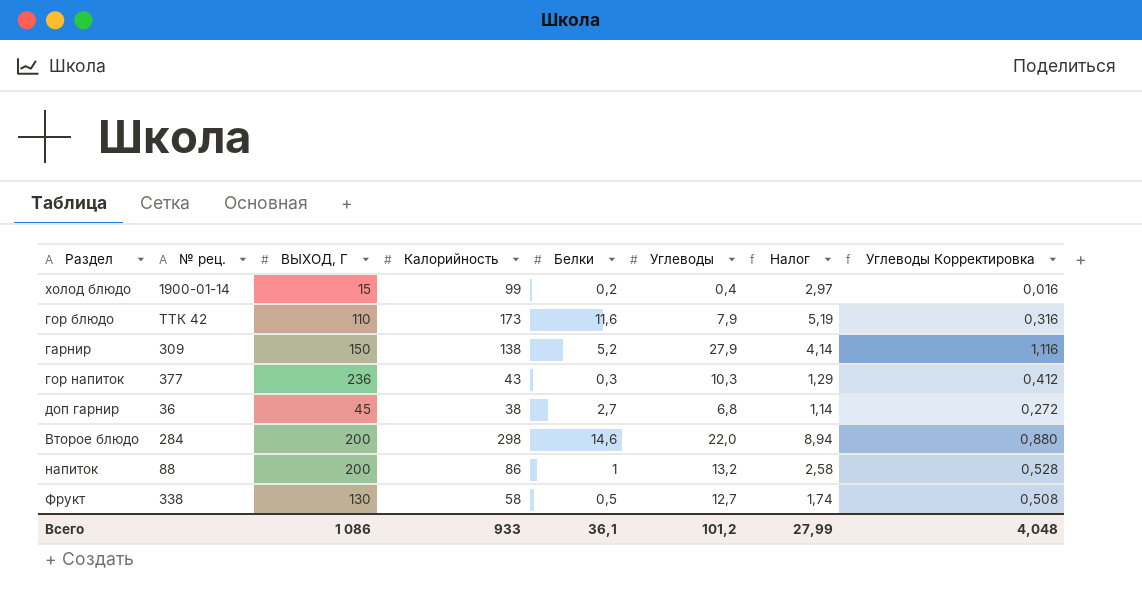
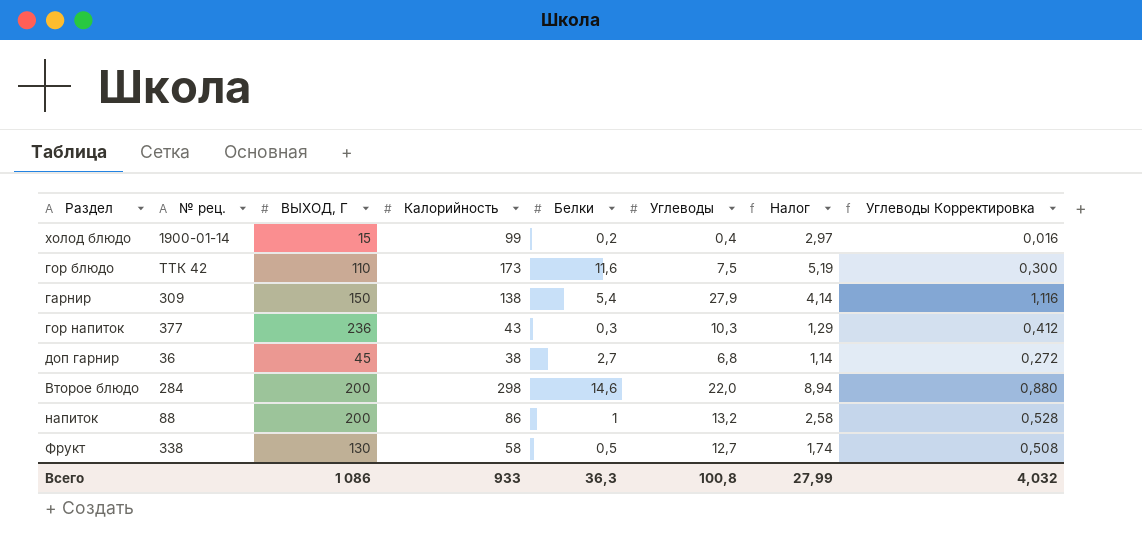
гор блюдо | Углеводы: 7,9 -> 7,5
гор блюдо | Углеводы Корректировка: 0,316 -> 0,300
гарнир | Белки: 5,2 -> 5,4
Всего | Белки: 36,1 -> 36,3
Всего | Углеводы: 101,2 -> 100,8
Всего | Углеводы Корректировка: 4,048 -> 4,032

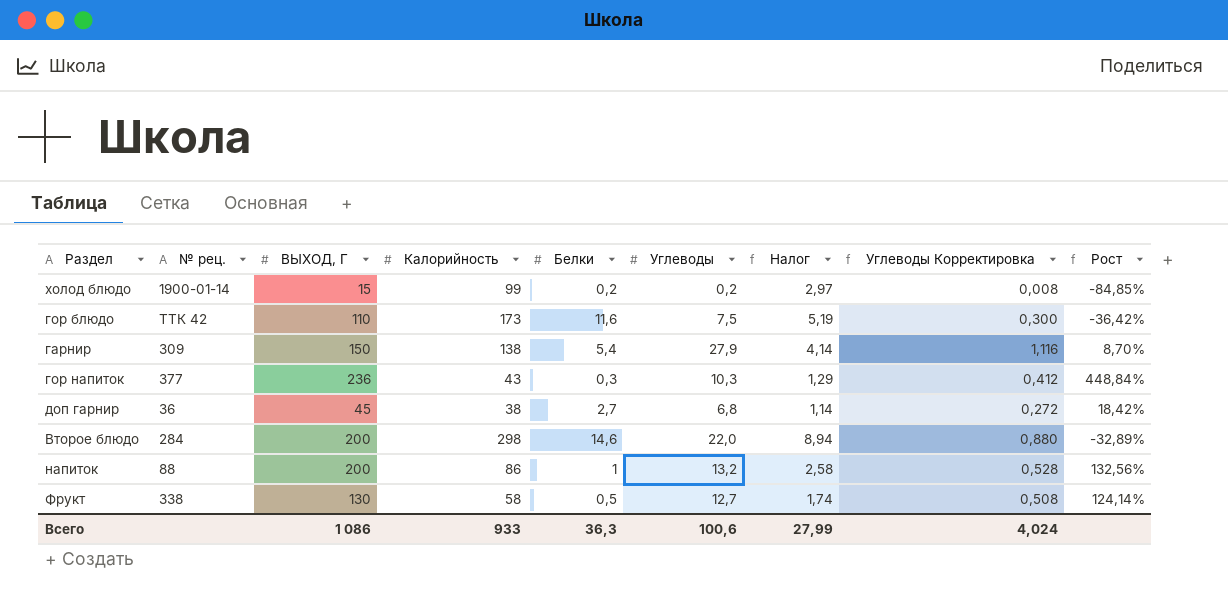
column Рост | formula: none -> ([ВЫХОД, Г] - [Калорийность]) / [Калорийность]
холод блюдо | Углеводы: 0,4 -> 0,2
холод блюдо | Углеводы Корректировка: 0,016 -> 0,008
Всего | Углеводы: 100,8 -> 100,6
Всего | Углеводы Корректировка: 4,032 -> 4,024

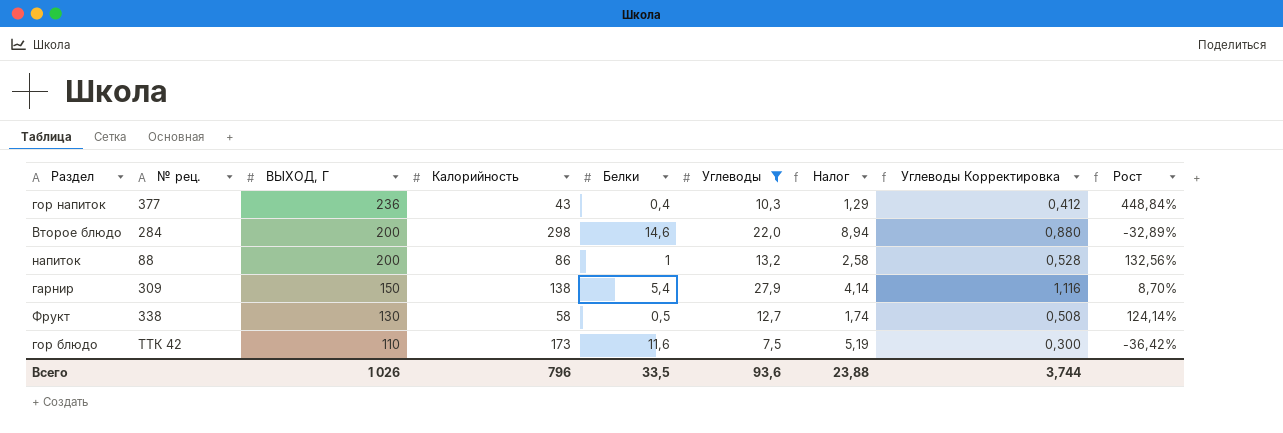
filter: none -> Углеводы >= 7,5
row order: none -> ВЫХОД, Г descending
гор напиток | Белки: 0,3 -> 0,4
Всего | ВЫХОД, Г: 1 086 -> 1 026
Всего | Калорийность: 933 -> 796
Всего | Белки: 36,3 -> 33,5
Всего | Углеводы: 100,6 -> 93,6
Всего | Налог: 27,99 -> 23,88
Всего | Углеводы Корректировка: 4,024 -> 3,744

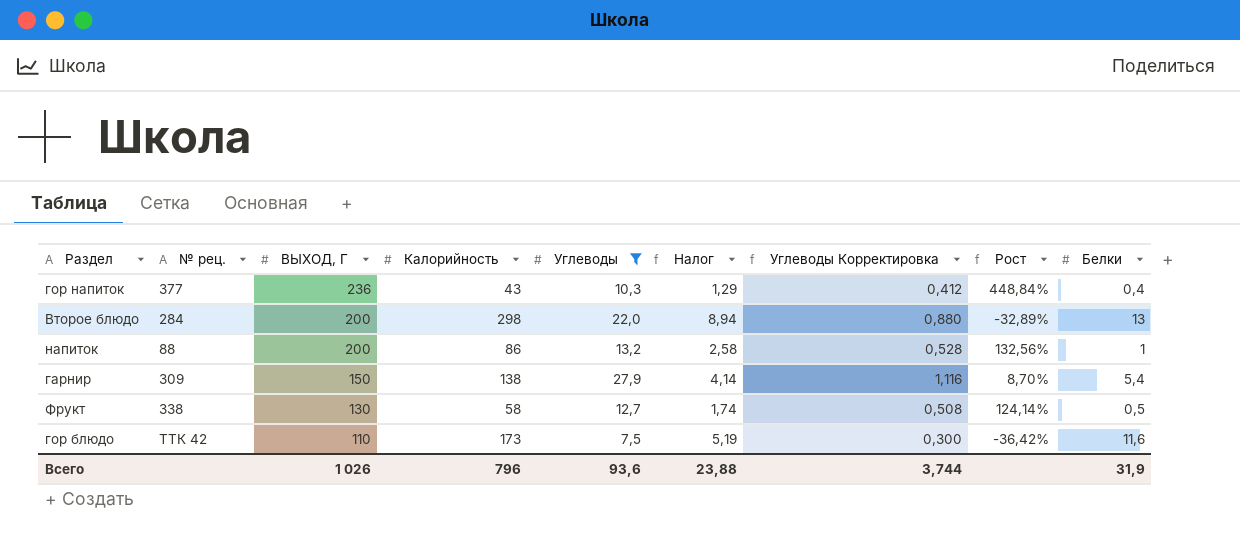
column Белки | position: 5 -> 9
Второе блюдо | Белки: 14,6 -> 13
Всего | Белки: 33,5 -> 31,9

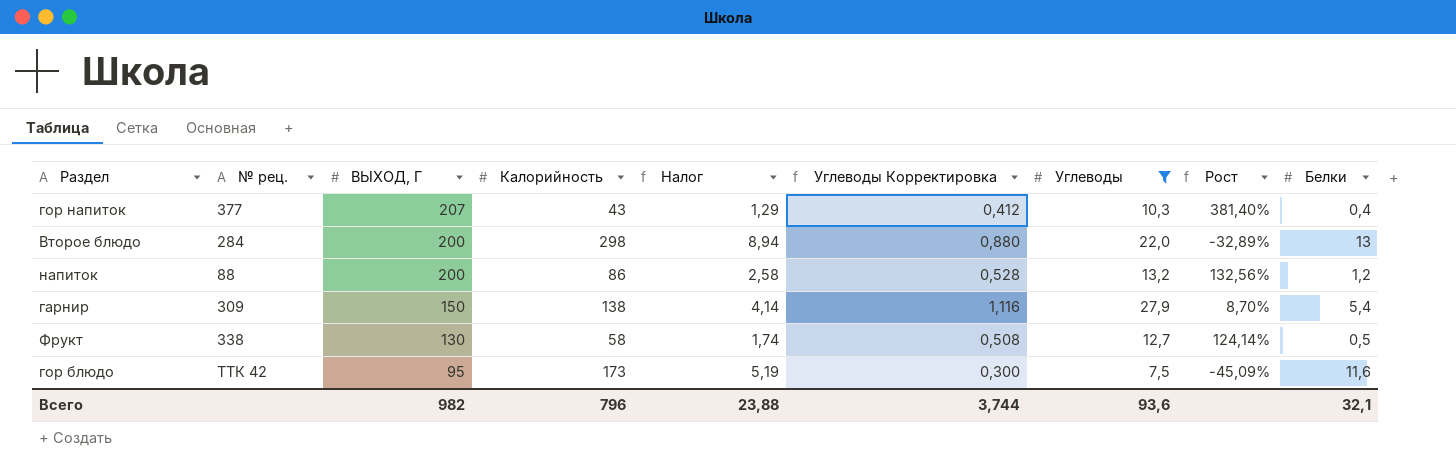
column Углеводы | position: 5 -> 7
гор напиток | ВЫХОД, Г: 236 -> 207
гор напиток | Рост: 448,84% -> 381,40%
напиток | Белки: 1 -> 1,2
гор блюдо | ВЫХОД, Г: 110 -> 95
гор блюдо | Рост: -36,42% -> -45,09%
Всего | ВЫХОД, Г: 1 026 -> 982
Всего | Белки: 31,9 -> 32,1

